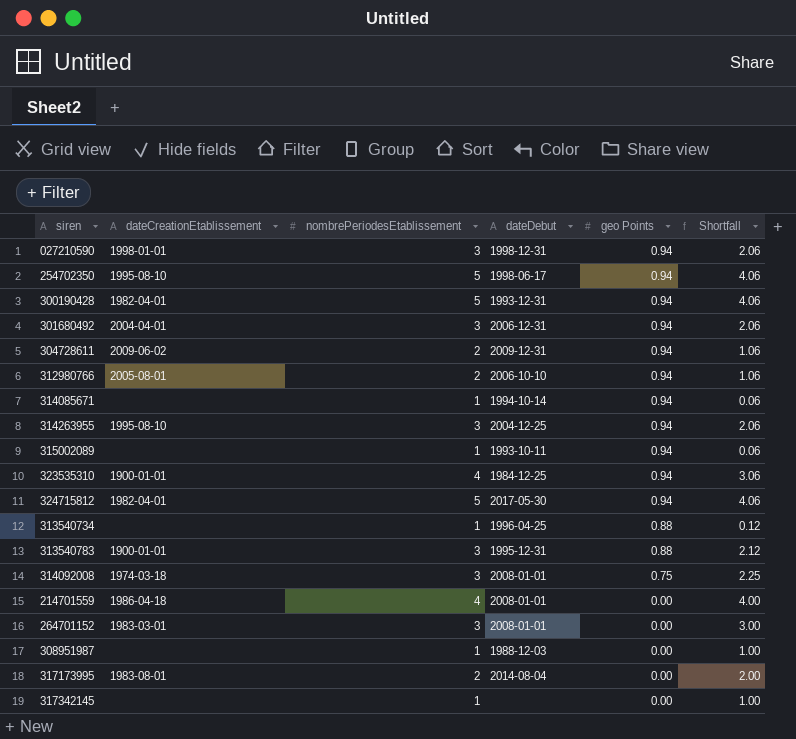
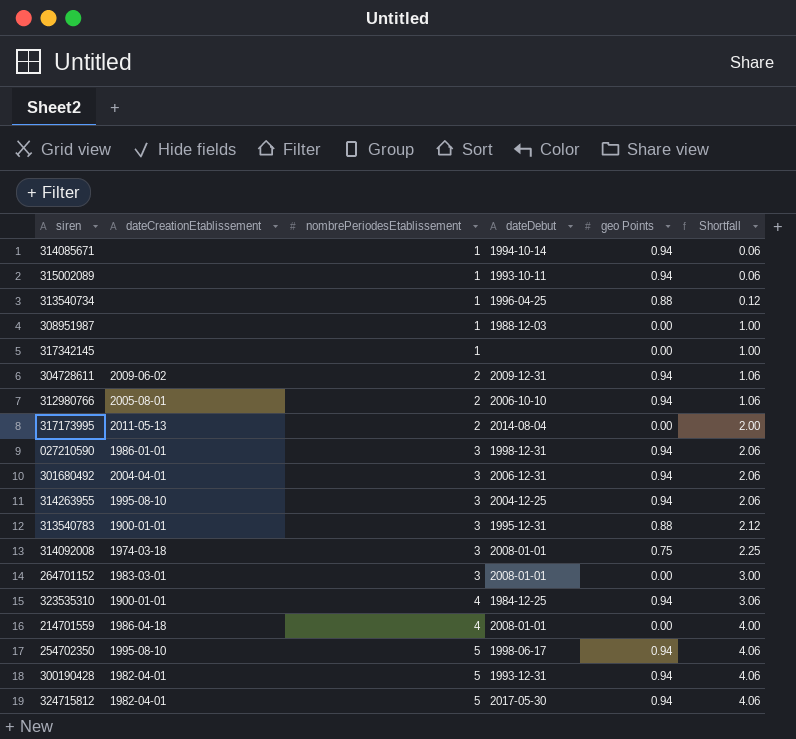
row order: geo Points descending -> nombrePeriodesEtablissement ascending
317173995 | dateCreationEtablissement: 1983-08-01 -> 2011-05-13
027210590 | dateCreationEtablissement: 1998-01-01 -> 1986-01-01

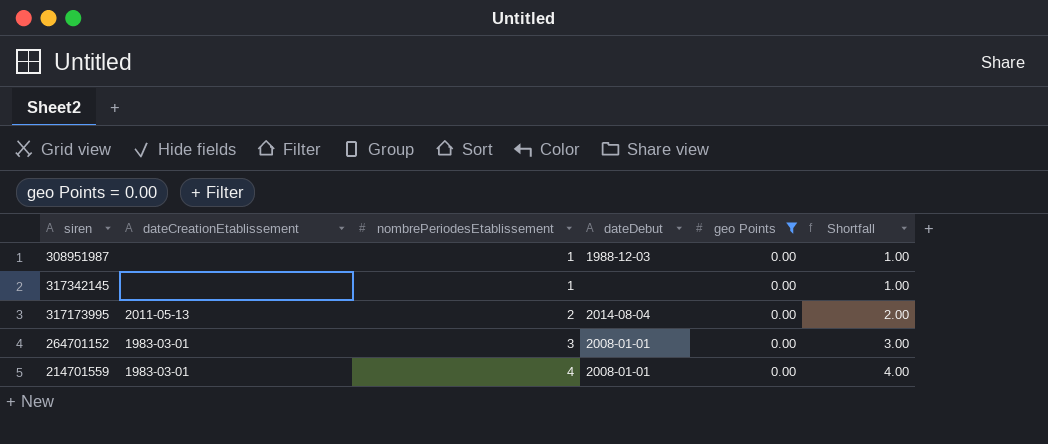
filter: none -> geo Points = 0.00
214701559 | dateCreationEtablissement: 1986-04-18 -> 1983-03-01

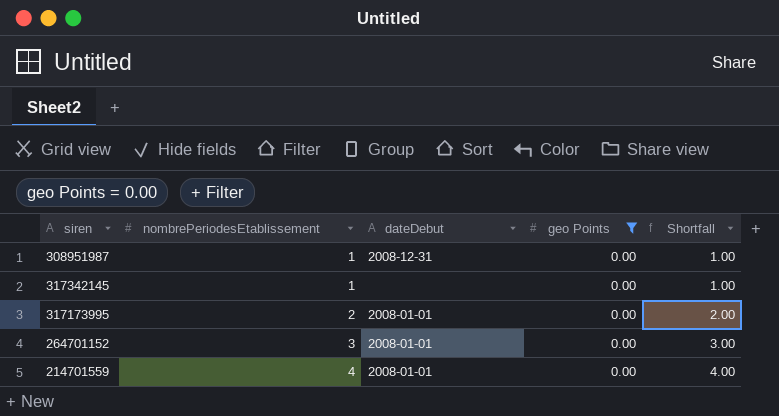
column dateCreationEtablissement | position: 2 -> none
308951987 | dateDebut: 1988-12-03 -> 2008-12-31
317173995 | dateDebut: 2014-08-04 -> 2008-01-01

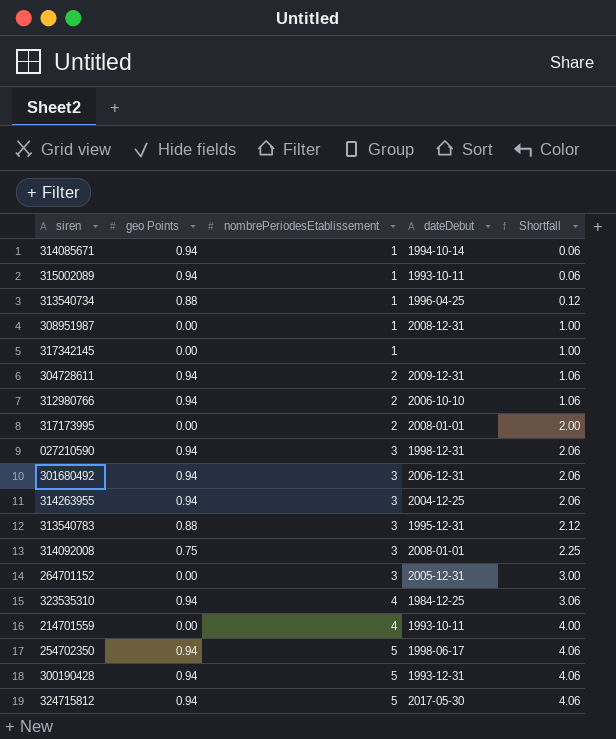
filter: geo Points = 0.00 -> none
column geo Points | position: 4 -> 2
264701152 | dateDebut: 2008-01-01 -> 2005-12-31
214701559 | dateDebut: 2008-01-01 -> 1993-10-11

